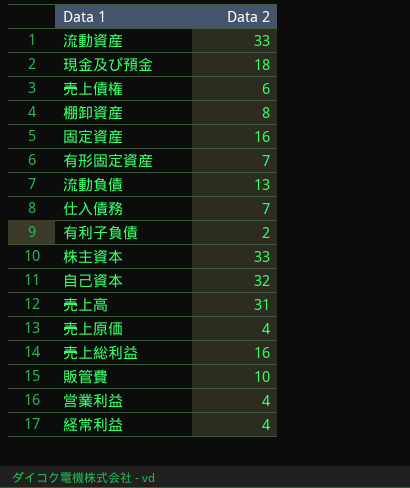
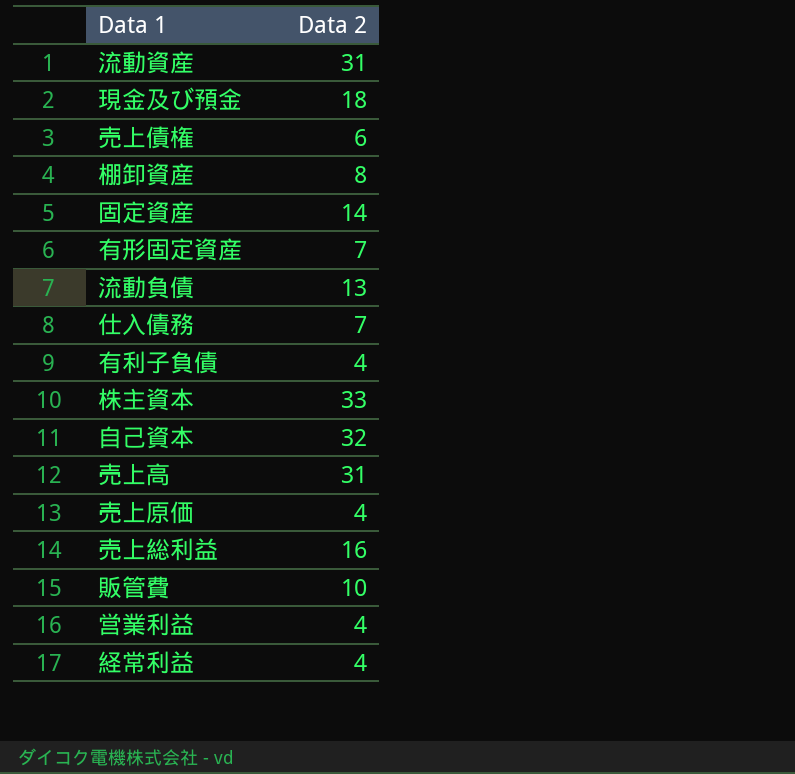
流動資産 | Data 2: 33 -> 31
固定資産 | Data 2: 16 -> 14
有利子負債 | Data 2: 2 -> 4

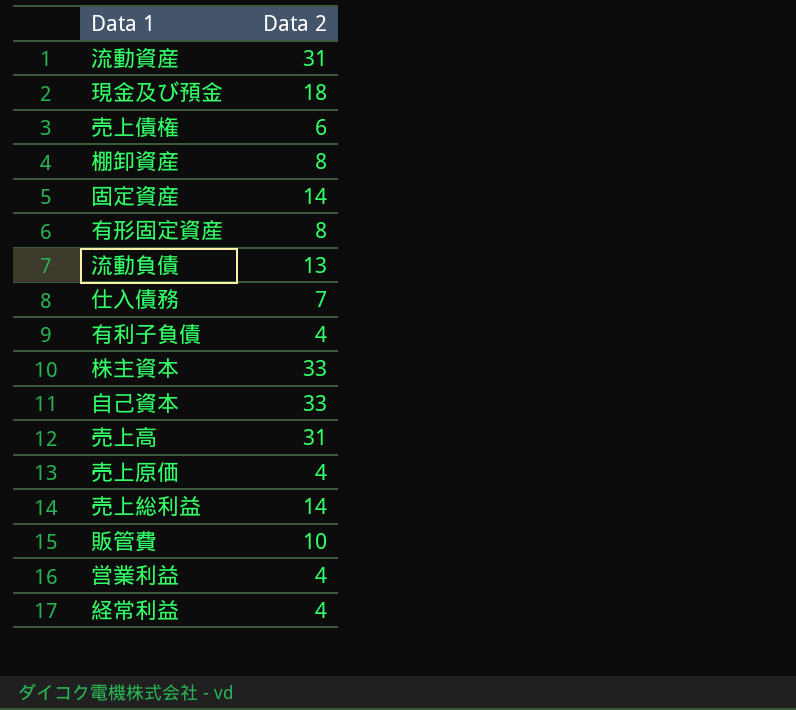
有形固定資産 | Data 2: 7 -> 8
自己資本 | Data 2: 32 -> 33
売上総利益 | Data 2: 16 -> 14

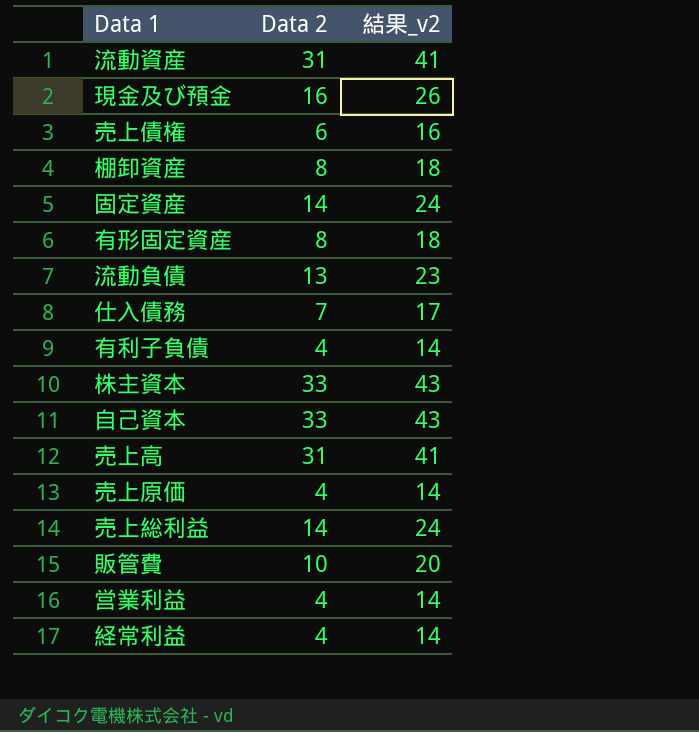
column 結果_v2 | formula: none -> [Data 2] + 10
現金及び預金 | Data 2: 18 -> 16

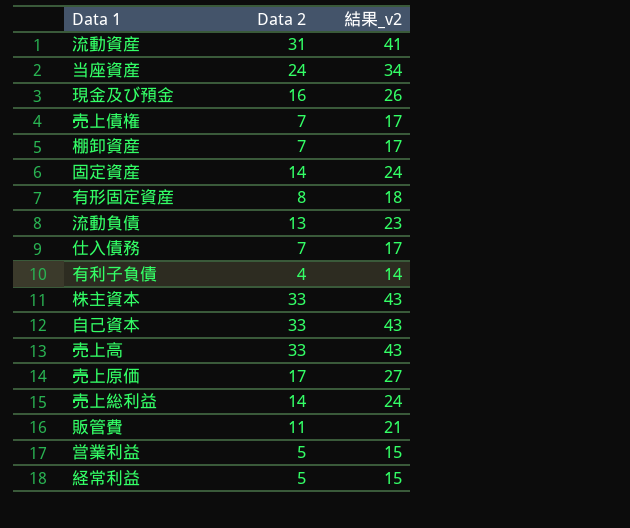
row 当座資産: none -> 24 | 34
売上債権 | Data 2: 6 -> 7
売上債権 | 結果_v2: 16 -> 17
棚卸資産 | Data 2: 8 -> 7
棚卸資産 | 結果_v2: 18 -> 17
売上高 | Data 2: 31 -> 33
売上高 | 結果_v2: 41 -> 43
売上原価 | Data 2: 4 -> 17
売上原価 | 結果_v2: 14 -> 27
販管費 | Data 2: 10 -> 11
販管費 | 結果_v2: 20 -> 21
営業利益 | Data 2: 4 -> 5
営業利益 | 結果_v2: 14 -> 15
経常利益 | Data 2: 4 -> 5
経常利益 | 結果_v2: 14 -> 15

